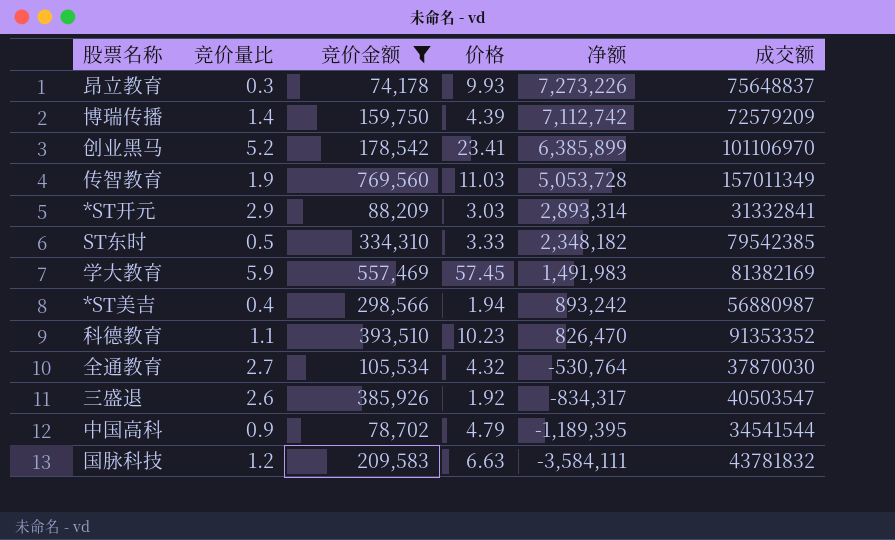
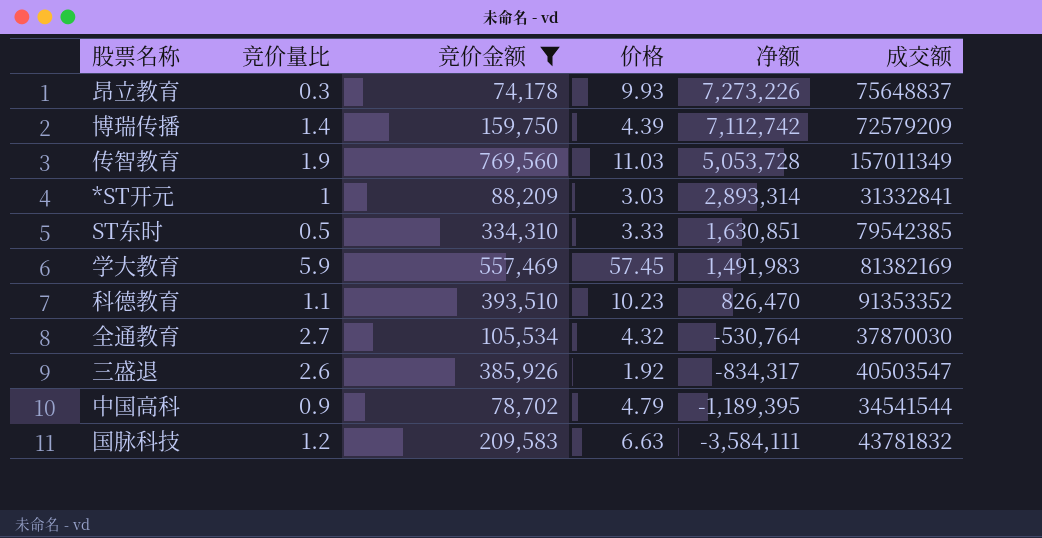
row 创业黑马: 5.2 | 178,542 | 23.41 | 6,385,899 | 101106970 -> none
row *ST美吉: 0.4 | 298,566 | 1.94 | 893,242 | 56880987 -> none
*ST开元 | 竞价量比: 2.9 -> 1
ST东时 | 净额: 2,348,182 -> 1,630,851

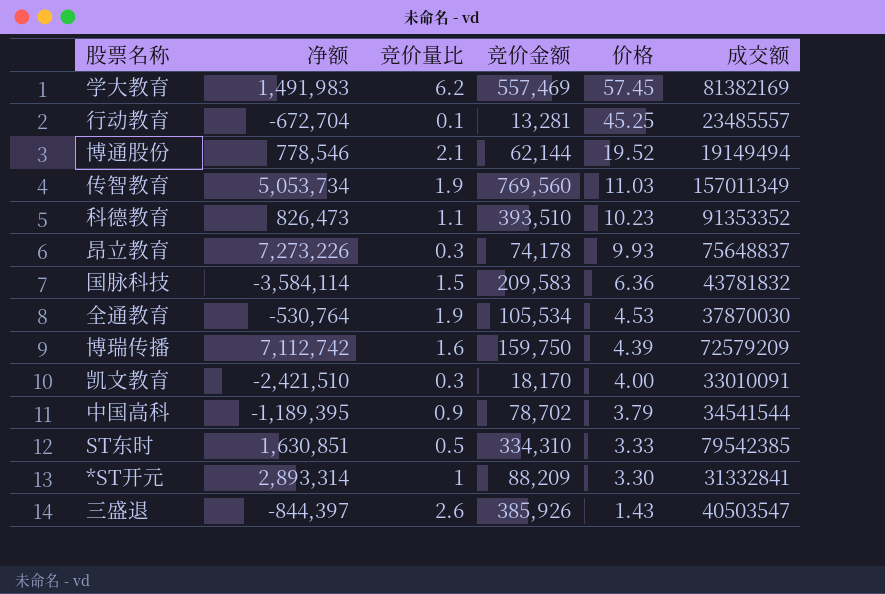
filter: 竞价金额 >= 74,178 -> none
row order: 净额 descending -> 价格 descending
column 净额 | position: 5 -> 2
学大教育 | 竞价量比: 5.9 -> 6.2
传智教育 | 净额: 5,053,728 -> 5,053,734
科德教育 | 净额: 826,470 -> 826,473
国脉科技 | 净额: -3,584,111 -> -3,584,114
国脉科技 | 竞价量比: 1.2 -> 1.5
国脉科技 | 价格: 6.63 -> 6.36
全通教育 | 竞价量比: 2.7 -> 1.9
全通教育 | 价格: 4.32 -> 4.53
博瑞传播 | 竞价量比: 1.4 -> 1.6
中国高科 | 价格: 4.79 -> 3.79
*ST开元 | 价格: 3.03 -> 3.30
三盛退 | 净额: -834,317 -> -844,397
三盛退 | 价格: 1.92 -> 1.43

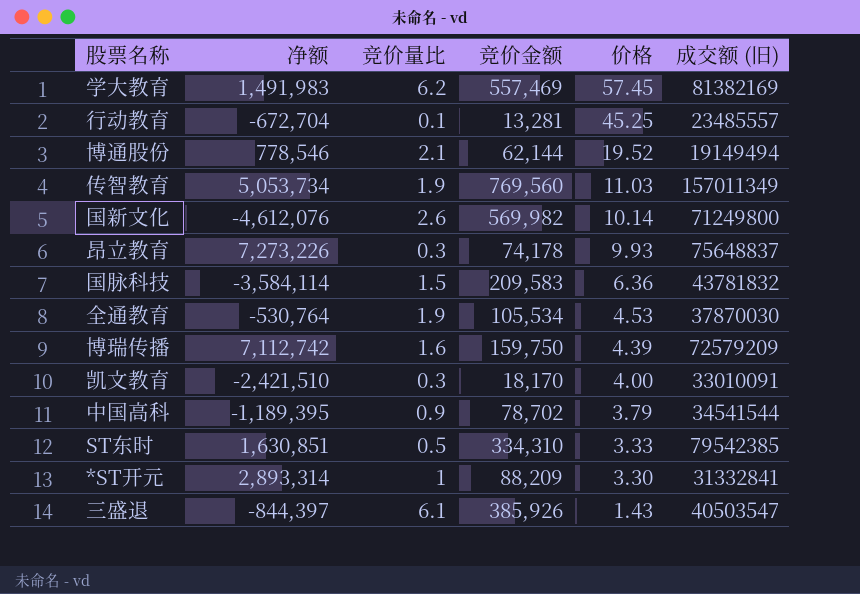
column name: 成交额 -> 成交额 (旧)
row 科德教育: 826,473 | 1.1 | 393,510 | 10.23 | 91353352 -> none
row 国新文化: none -> -4,612,076 | 2.6 | 569,982 | 10.14 | 71249800
三盛退 | 竞价量比: 2.6 -> 6.1

